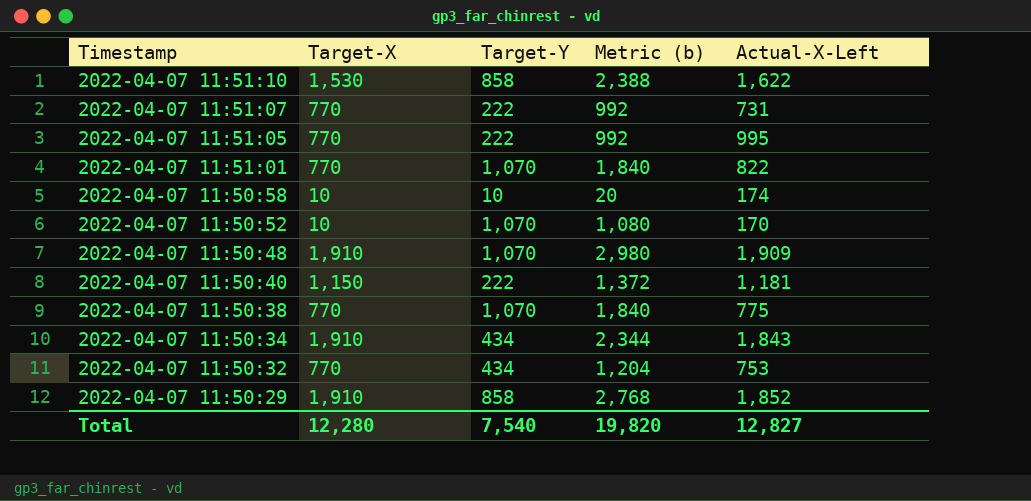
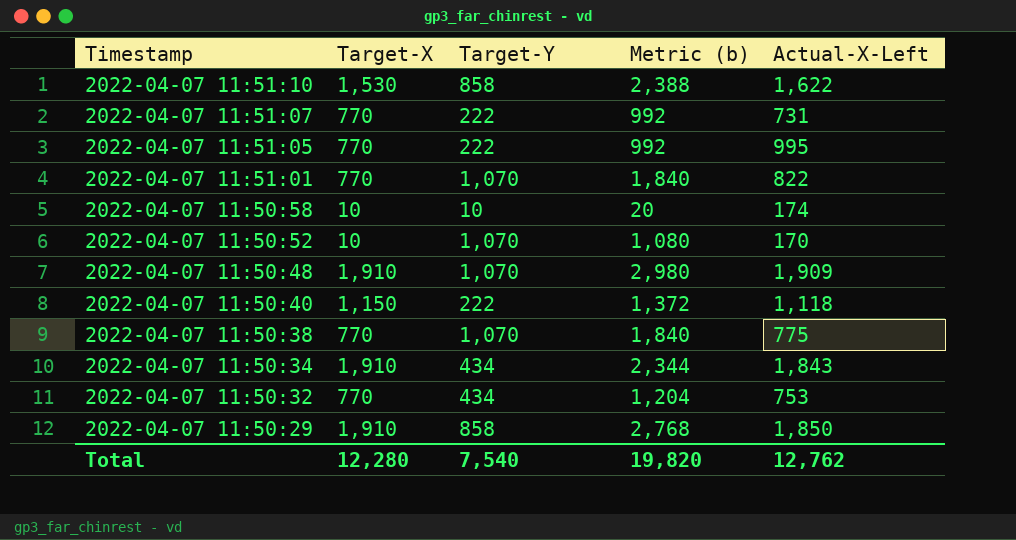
2022-04-07 11:50:40 | Actual-X-Left: 1,181 -> 1,118
2022-04-07 11:50:29 | Actual-X-Left: 1,852 -> 1,850
Total | Actual-X-Left: 12,827 -> 12,762

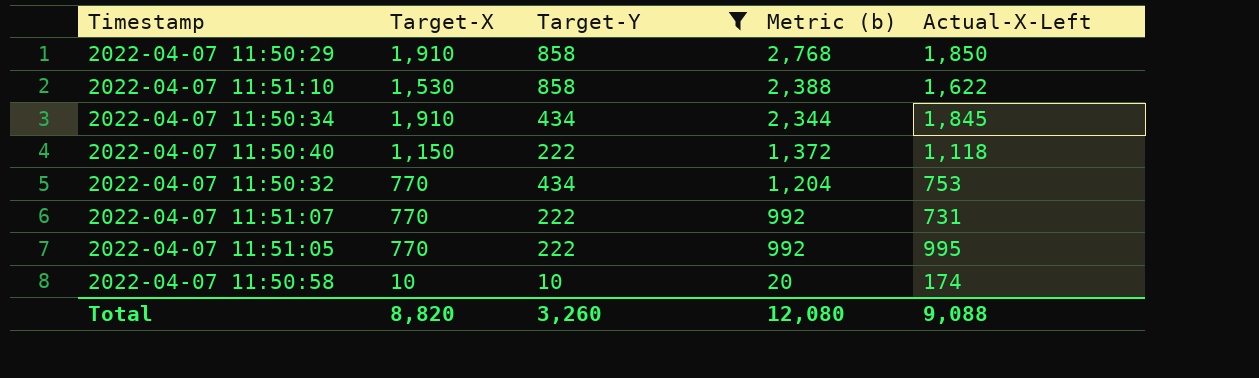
filter: none -> Target-Y != 1,070
row order: Timestamp descending -> Metric (b) descending
2022-04-07 11:50:34 | Actual-X-Left: 1,843 -> 1,845
Total | Target-X: 12,280 -> 8,820
Total | Target-Y: 7,540 -> 3,260
Total | Metric (b): 19,820 -> 12,080
Total | Actual-X-Left: 12,762 -> 9,088

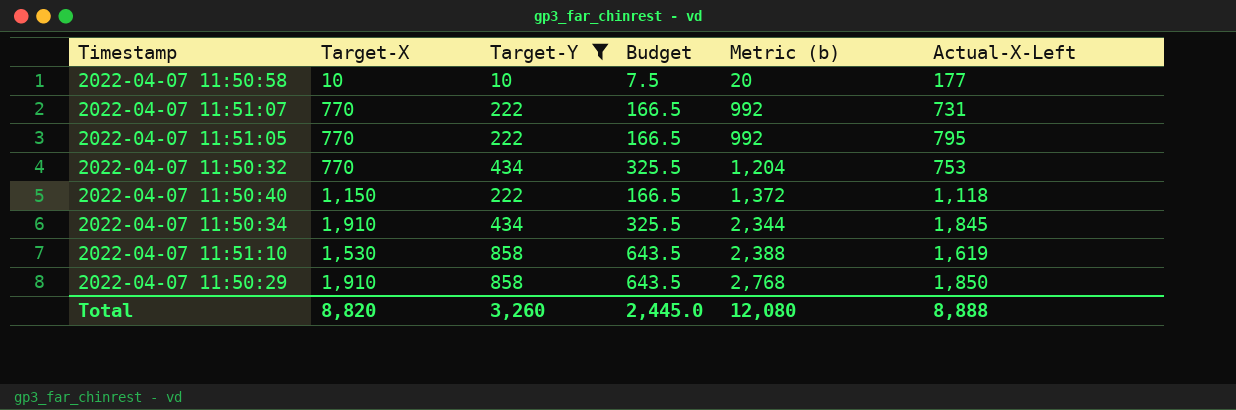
row order: Metric (b) descending -> Metric (b) ascending
column Budget | formula: none -> [Target-Y] * 0.75
2022-04-07 11:50:58 | Actual-X-Left: 174 -> 177
2022-04-07 11:51:05 | Actual-X-Left: 995 -> 795
2022-04-07 11:51:10 | Actual-X-Left: 1,622 -> 1,619
Total | Actual-X-Left: 9,088 -> 8,888

